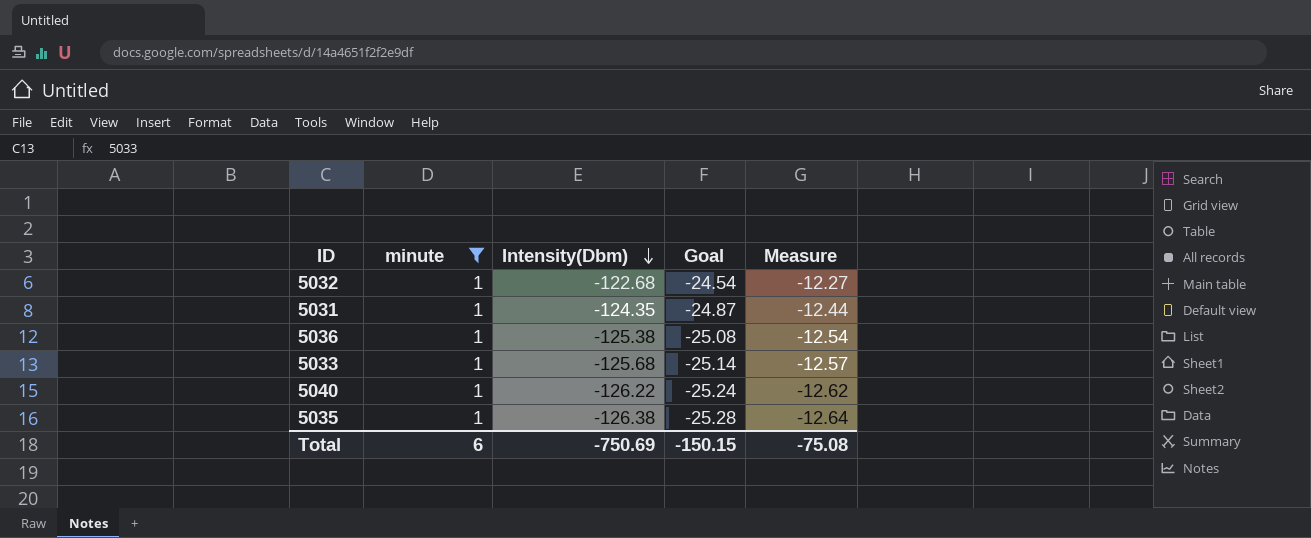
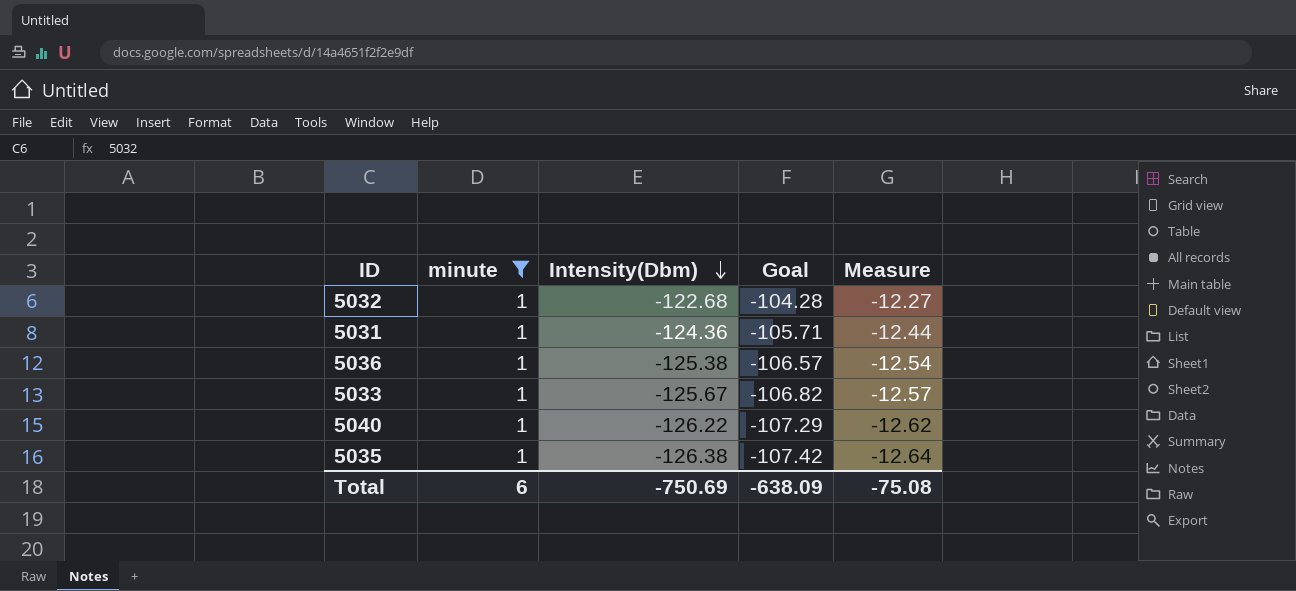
column Goal | formula: [Intensity(Dbm)] * 0.2 -> [Intensity(Dbm)] * 0.85
5031 | Intensity(Dbm): -124.35 -> -124.36
5033 | Intensity(Dbm): -125.68 -> -125.67
Total | Goal: -150.15 -> -638.09

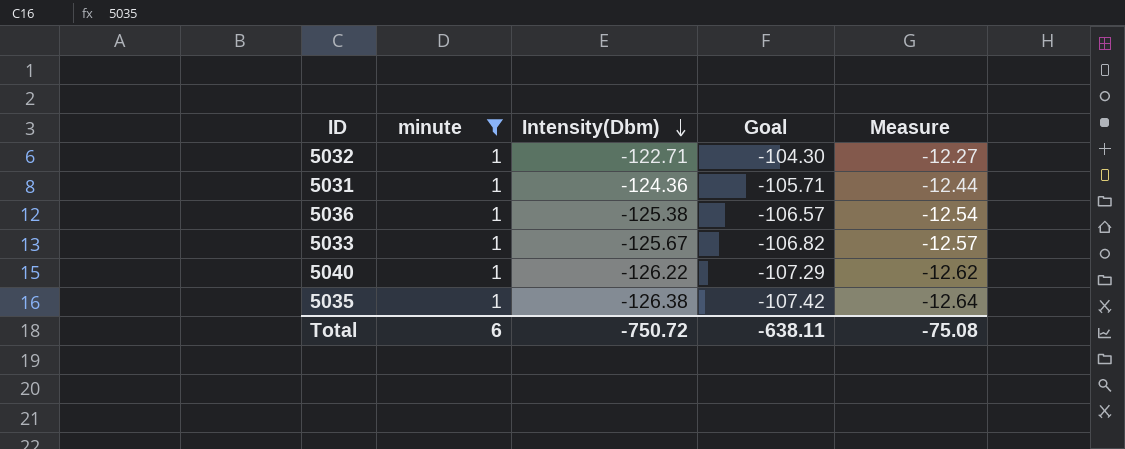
5032 | Intensity(Dbm): -122.68 -> -122.71
5032 | Goal: -104.28 -> -104.30
Total | Intensity(Dbm): -750.69 -> -750.72
Total | Goal: -638.09 -> -638.11

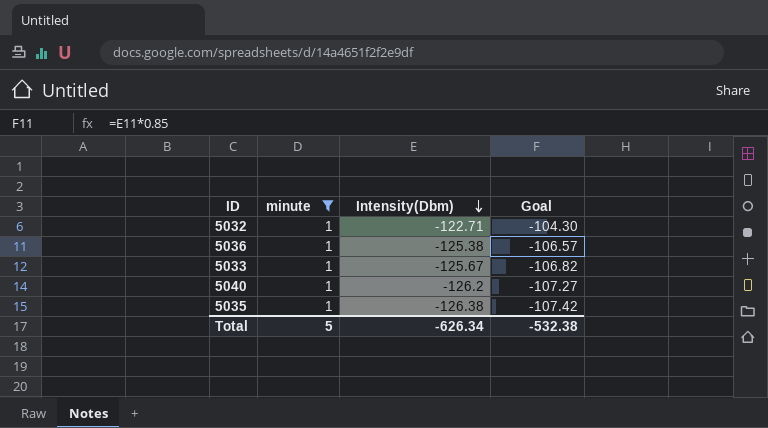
column Measure | formula: [Intensity(Dbm)] * 0.1 -> none
row 5031: 1 | -124.36 | -105.71 | -12.44 -> none
5040 | Intensity(Dbm): -126.22 -> -126.2
5040 | Goal: -107.29 -> -107.27
Total | minute: 6 -> 5
Total | Intensity(Dbm): -750.72 -> -626.34
Total | Goal: -638.11 -> -532.38

